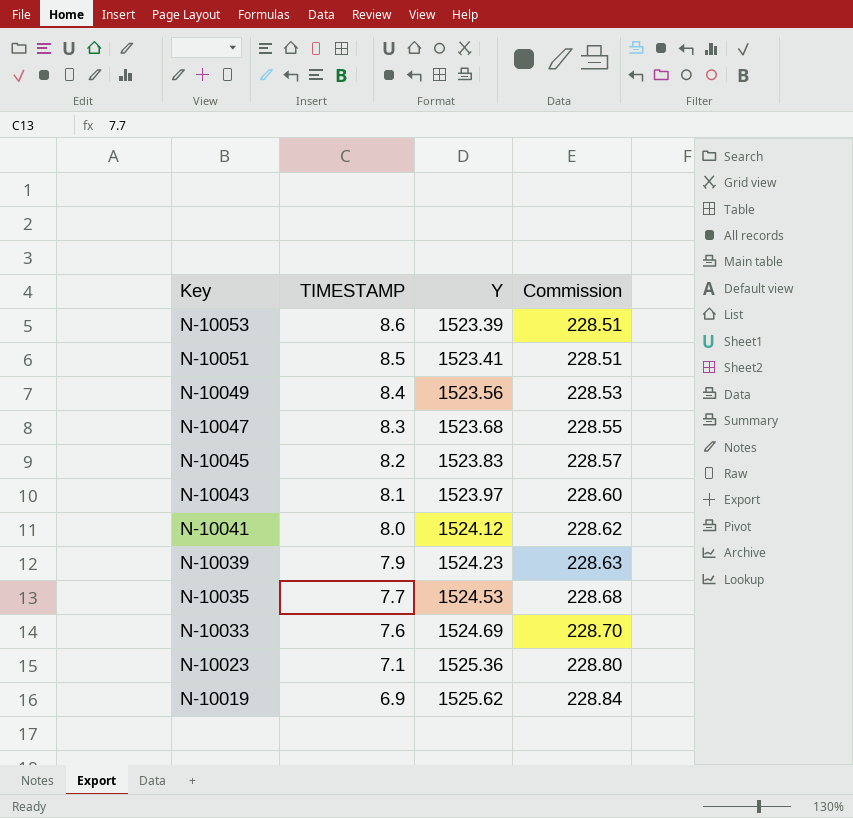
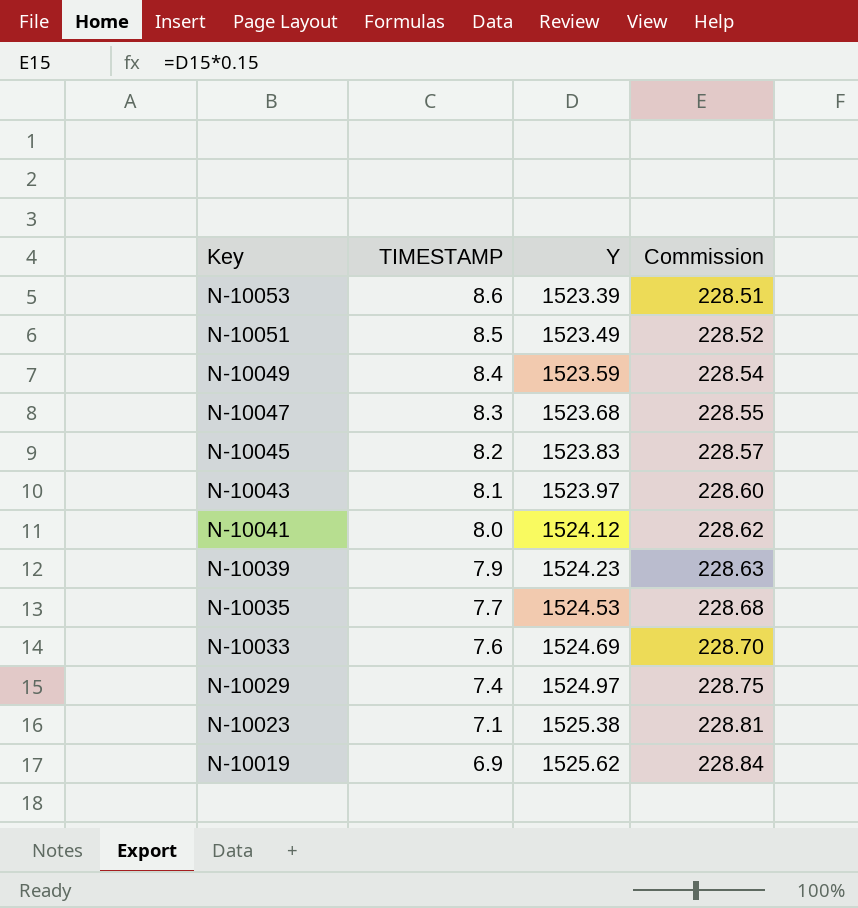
N-10051 | Y: 1523.41 -> 1523.49
N-10051 | Commission: 228.51 -> 228.52
N-10049 | Y: 1523.56 -> 1523.59
N-10049 | Commission: 228.53 -> 228.54
row N-10029: none -> 7.4 | 1524.97 | 228.75
N-10023 | Y: 1525.36 -> 1525.38
N-10023 | Commission: 228.80 -> 228.81

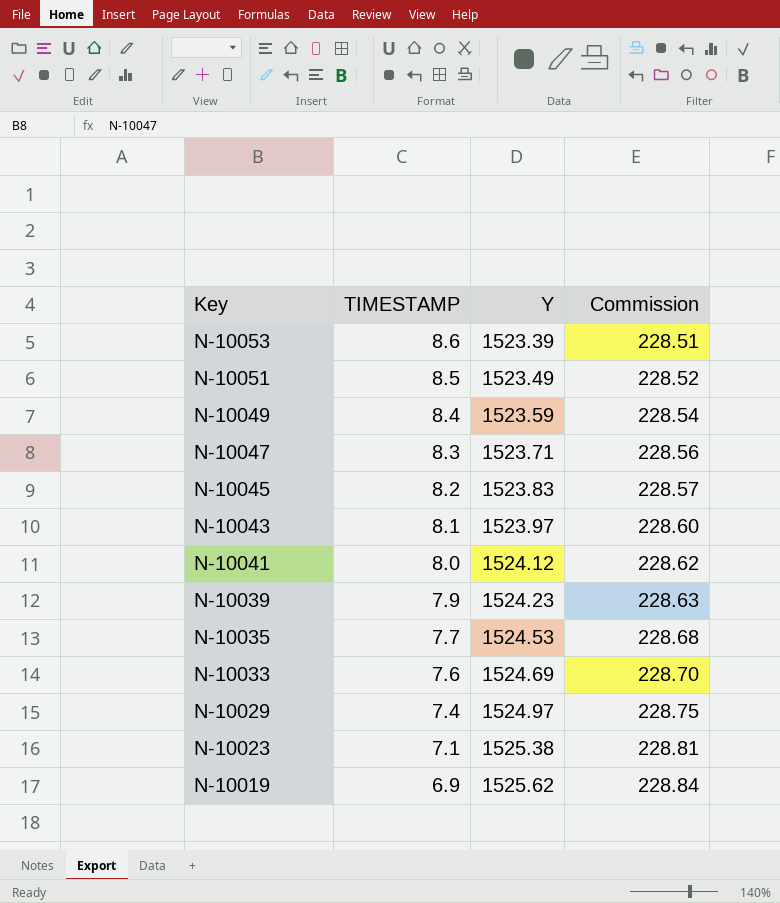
N-10047 | Y: 1523.68 -> 1523.71
N-10047 | Commission: 228.55 -> 228.56

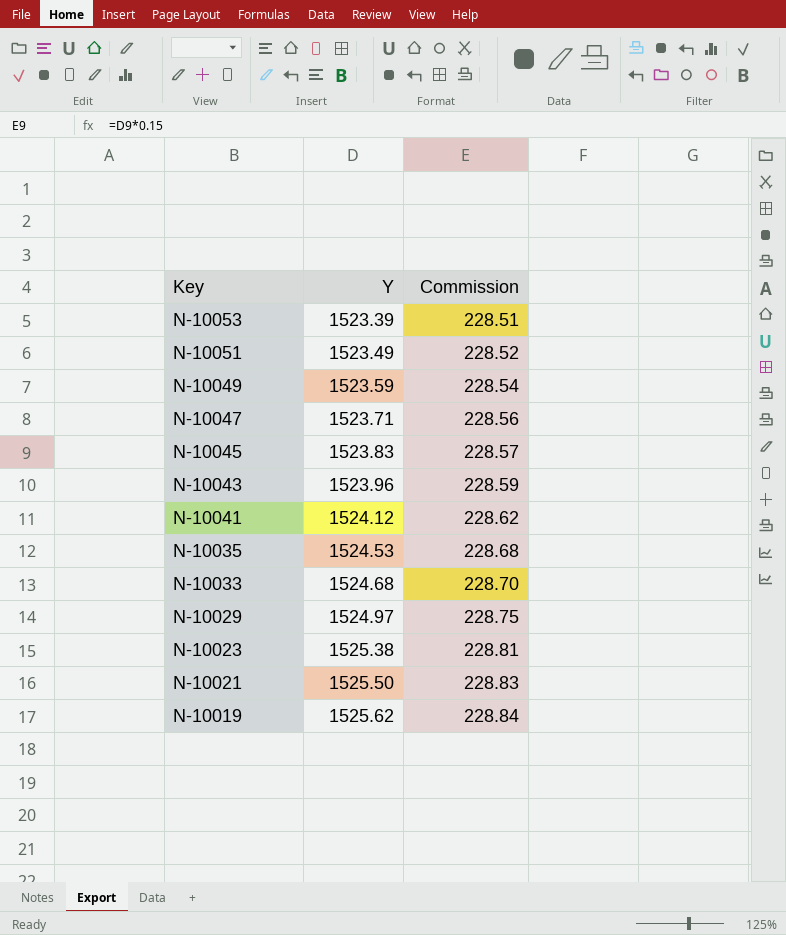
column TIMESTAMP | position: 2 -> none
row N-10039: 7.9 | 1524.23 | 228.63 -> none
N-10043 | Y: 1523.97 -> 1523.96
N-10043 | Commission: 228.60 -> 228.59
N-10033 | Y: 1524.69 -> 1524.68
row N-10021: none -> 1525.50 | 228.83

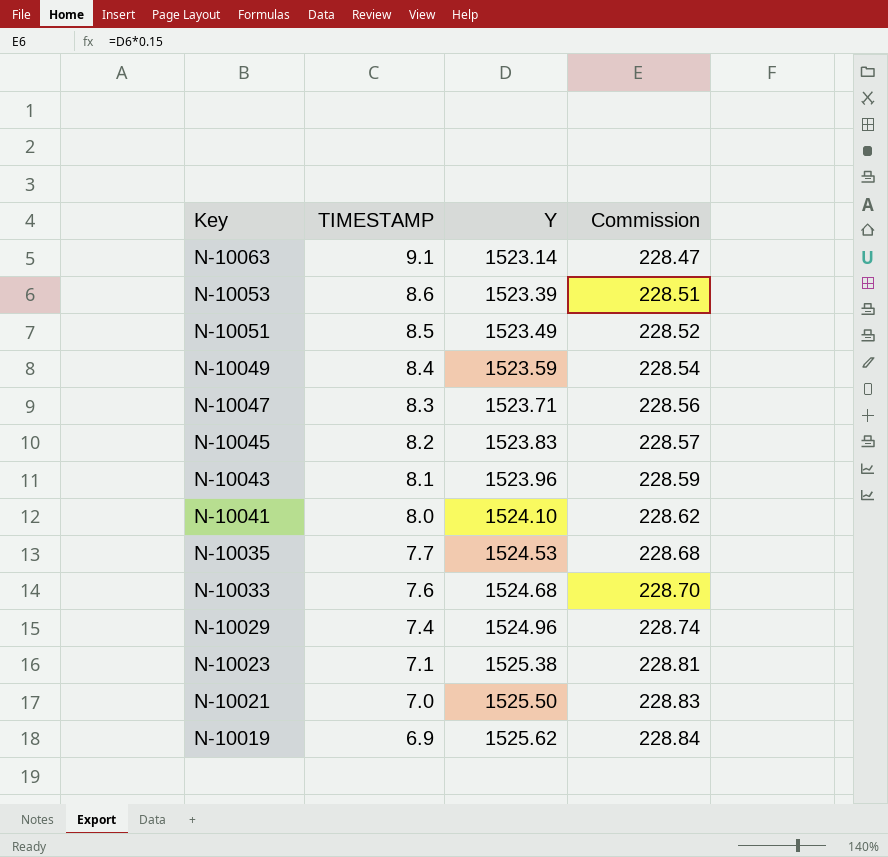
column TIMESTAMP | position: none -> 2
row N-10063: none -> 9.1 | 1523.14 | 228.47
N-10041 | Y: 1524.12 -> 1524.10
N-10029 | Y: 1524.97 -> 1524.96
N-10029 | Commission: 228.75 -> 228.74

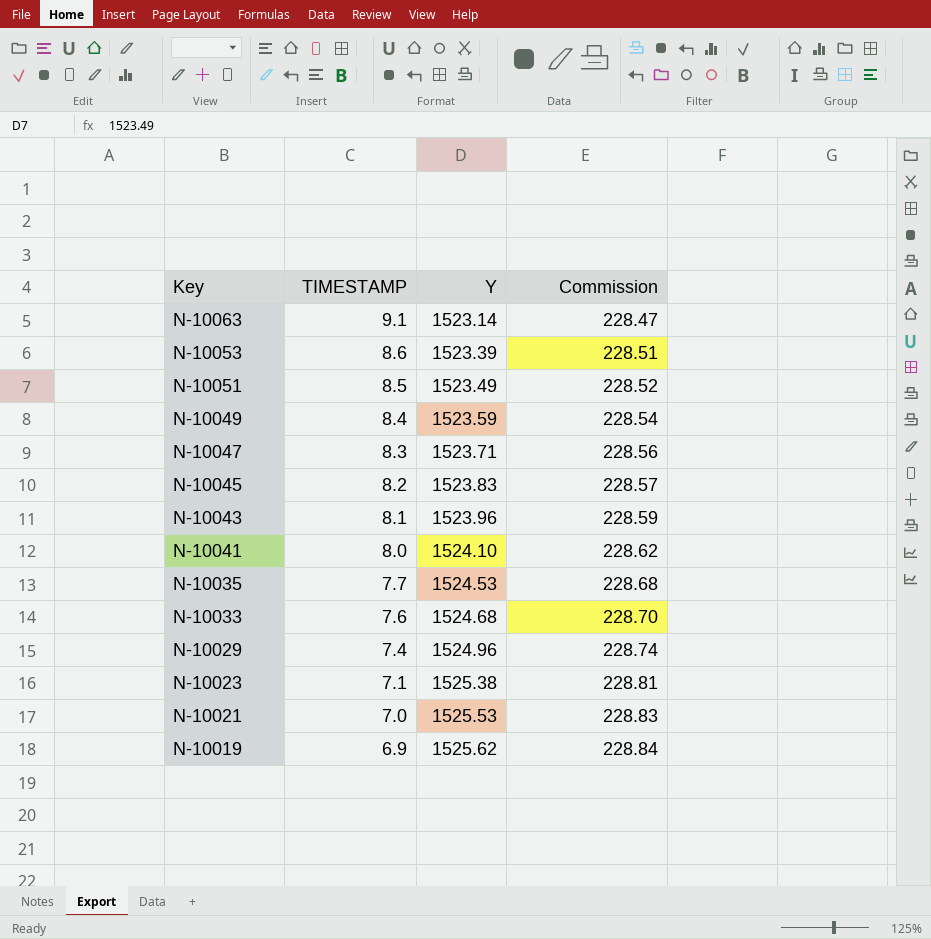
N-10021 | Y: 1525.50 -> 1525.53

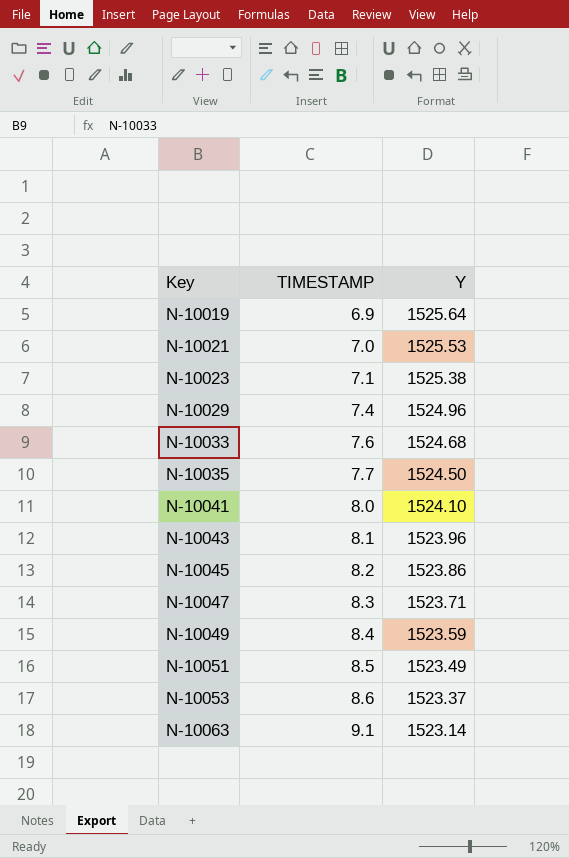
row order: Key descending -> Key ascending
column Commission | formula: [Y] * 0.15 -> none
N-10019 | Y: 1525.62 -> 1525.64
N-10035 | Y: 1524.53 -> 1524.50
N-10045 | Y: 1523.83 -> 1523.86
N-10053 | Y: 1523.39 -> 1523.37

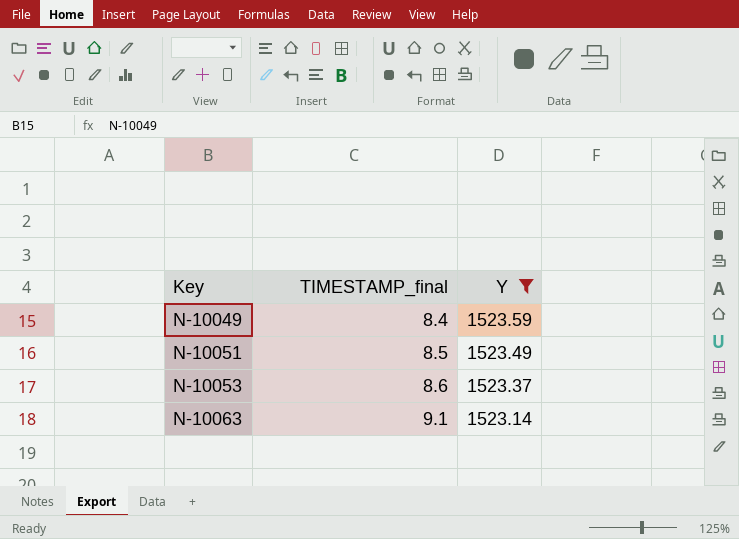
filter: none -> Y <= 1523.59
column name: TIMESTAMP -> TIMESTAMP_final

